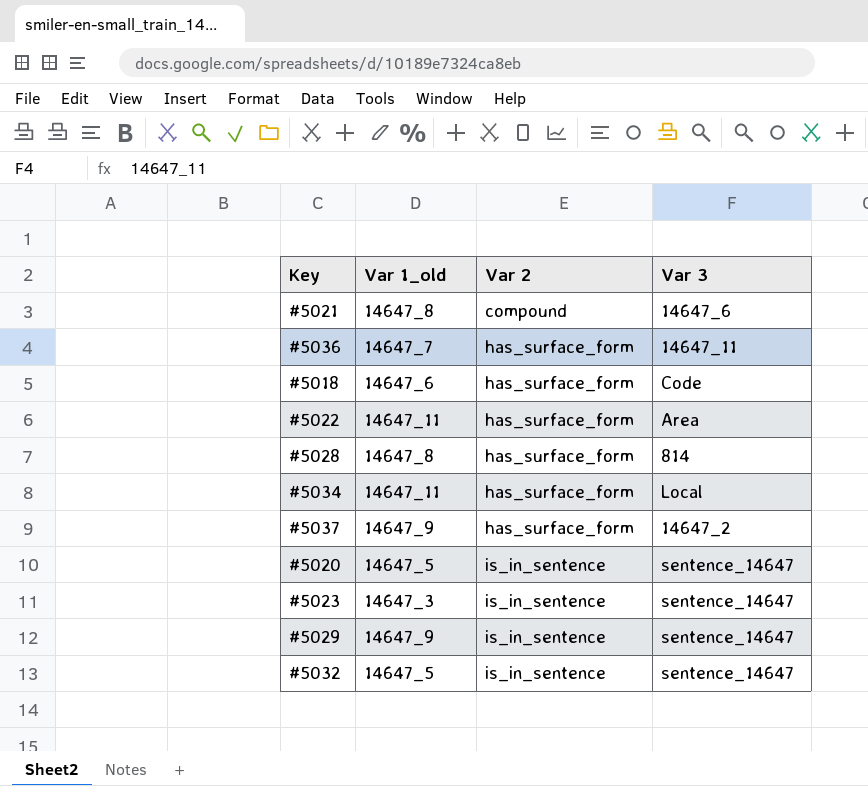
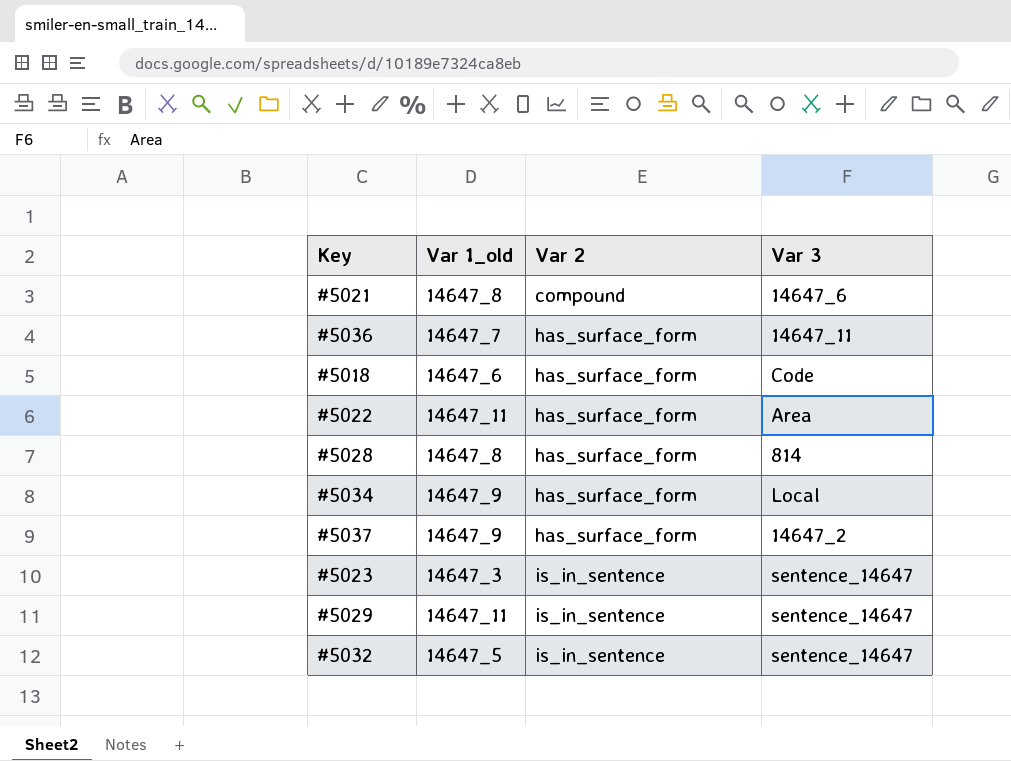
row #5020: 14647_5 | is_in_sentence | sentence_14647 -> none
#5034 | Var 1_old: 14647_11 -> 14647_9
#5029 | Var 1_old: 14647_9 -> 14647_11

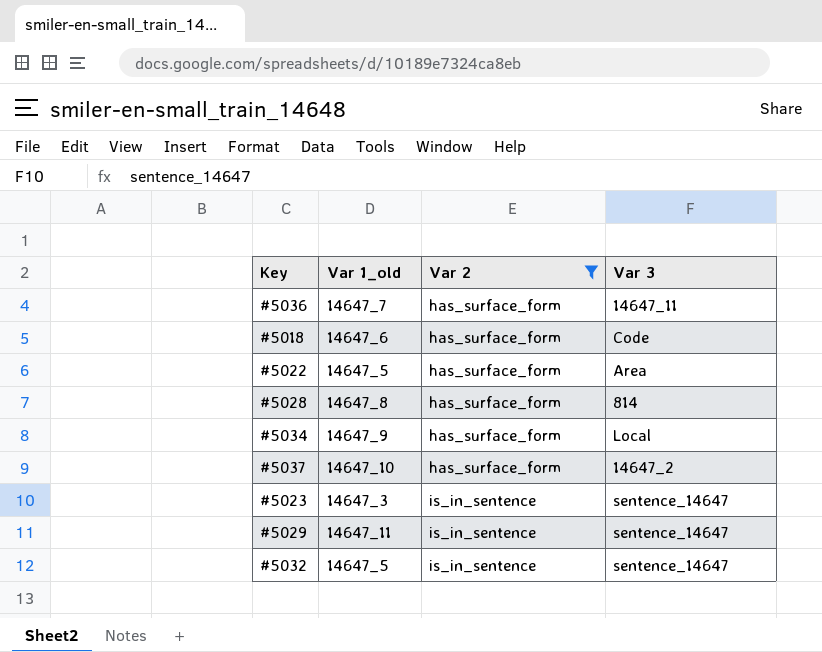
filter: none -> Var 2 != compound
#5022 | Var 1_old: 14647_11 -> 14647_5
#5037 | Var 1_old: 14647_9 -> 14647_10

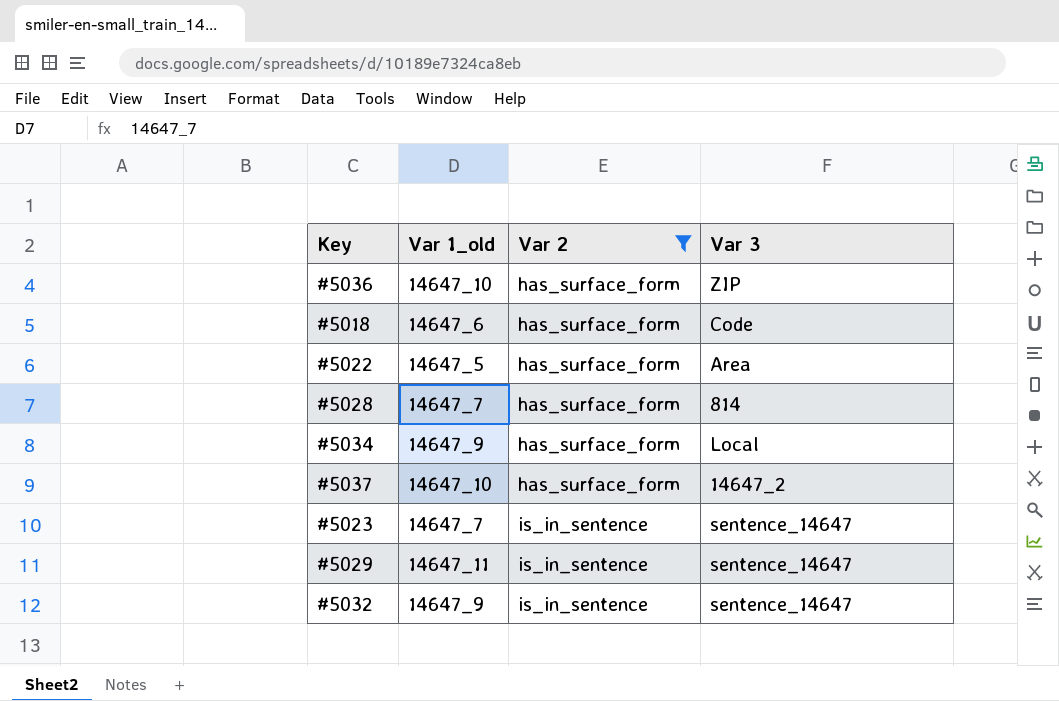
#5036 | Var 1_old: 14647_7 -> 14647_10
#5036 | Var 3: 14647_11 -> ZIP
#5028 | Var 1_old: 14647_8 -> 14647_7
#5023 | Var 1_old: 14647_3 -> 14647_7
#5032 | Var 1_old: 14647_5 -> 14647_9

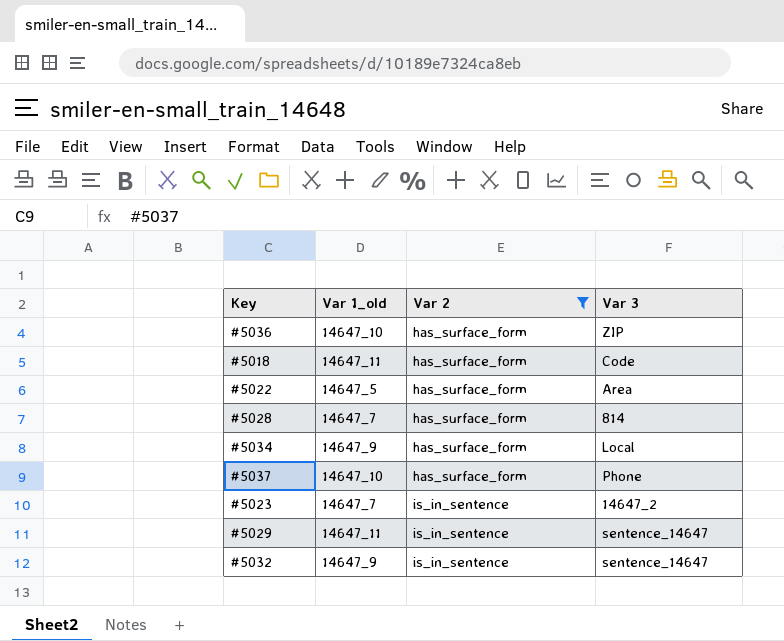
#5018 | Var 1_old: 14647_6 -> 14647_11
#5037 | Var 3: 14647_2 -> Phone
#5023 | Var 3: sentence_14647 -> 14647_2

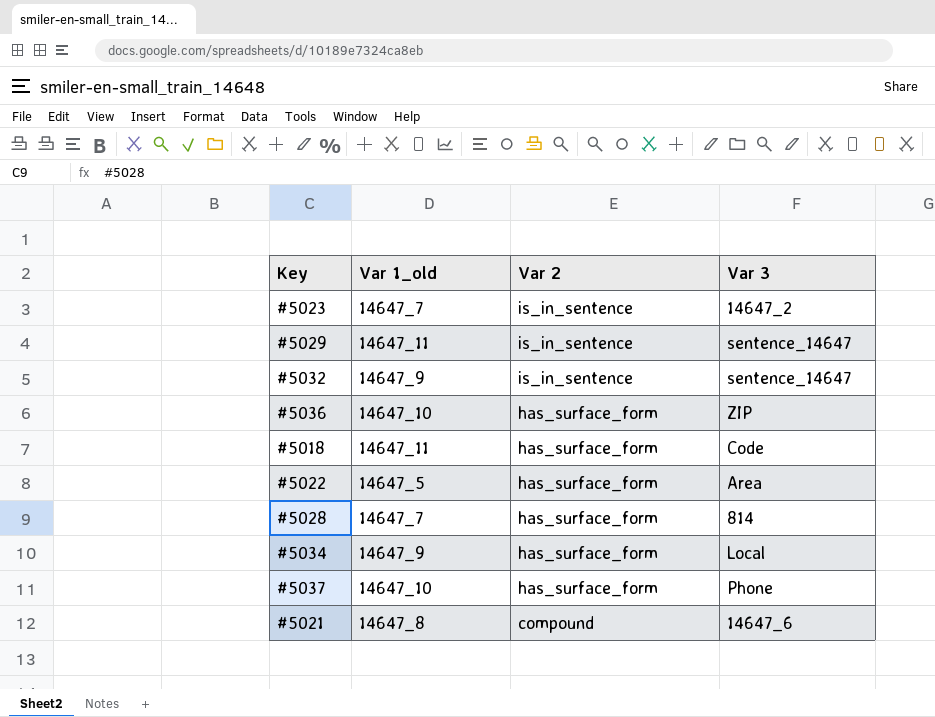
filter: Var 2 != compound -> none
row order: Var 2 ascending -> Var 2 descending

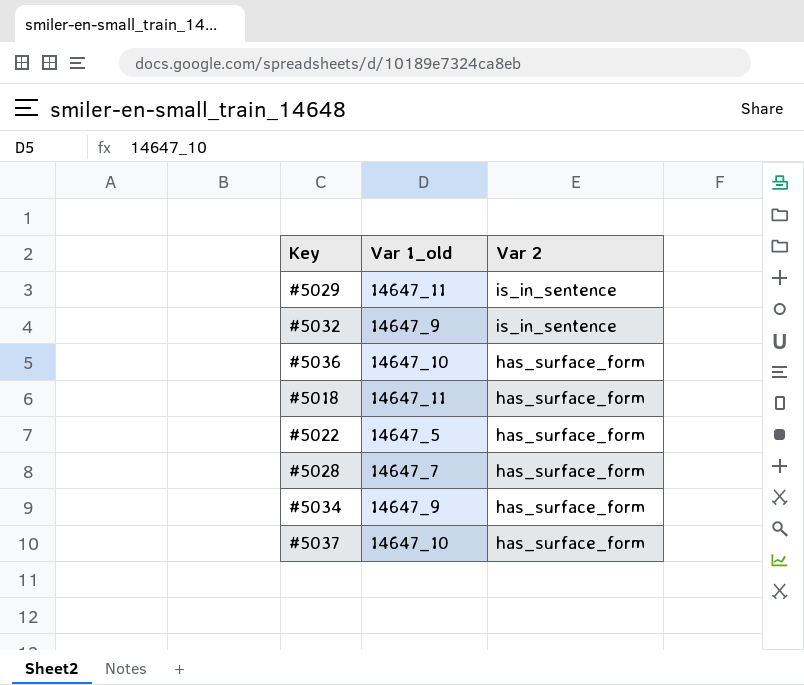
column Var 3 | position: 4 -> none
row #5023: 14647_7 | is_in_sentence | 14647_2 -> none
row #5021: 14647_8 | compound | 14647_6 -> none

